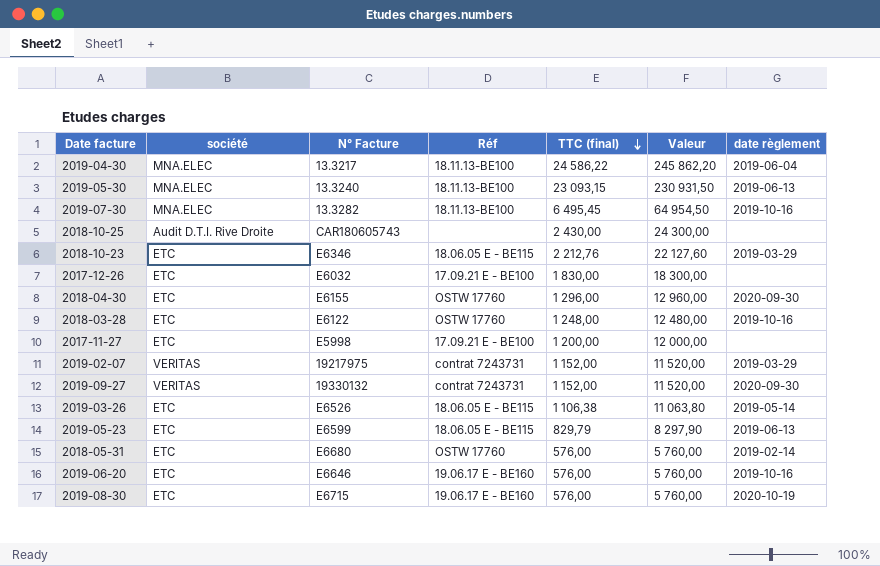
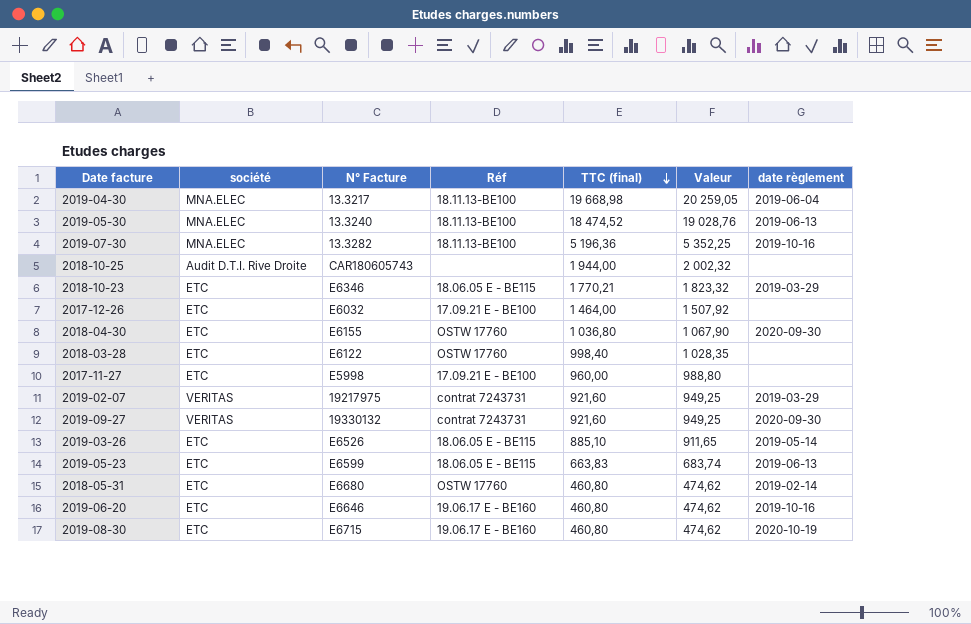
column Valeur | formula: [TTC (final)] * 10 -> [TTC (final)] * 1,03
2019-04-30 | TTC (final): 24 586,22 -> 19 668,98
2019-05-30 | TTC (final): 23 093,15 -> 18 474,52
2019-07-30 | TTC (final): 6 495,45 -> 5 196,36
2018-10-25 | TTC (final): 2 430,00 -> 1 944,00
2018-10-23 | TTC (final): 2 212,76 -> 1 770,21
2017-12-26 | TTC (final): 1 830,00 -> 1 464,00
2018-04-30 | TTC (final): 1 296,00 -> 1 036,80
2018-03-28 | TTC (final): 1 248,00 -> 998,40
2018-03-28 | date règlement: 2019-10-16 -> none
2017-11-27 | TTC (final): 1 200,00 -> 960,00
2019-02-07 | TTC (final): 1 152,00 -> 921,60
2019-09-27 | TTC (final): 1 152,00 -> 921,60
2019-03-26 | TTC (final): 1 106,38 -> 885,10
2019-05-23 | TTC (final): 829,79 -> 663,83
2018-05-31 | TTC (final): 576,00 -> 460,80
2019-06-20 | TTC (final): 576,00 -> 460,80
2019-08-30 | TTC (final): 576,00 -> 460,80

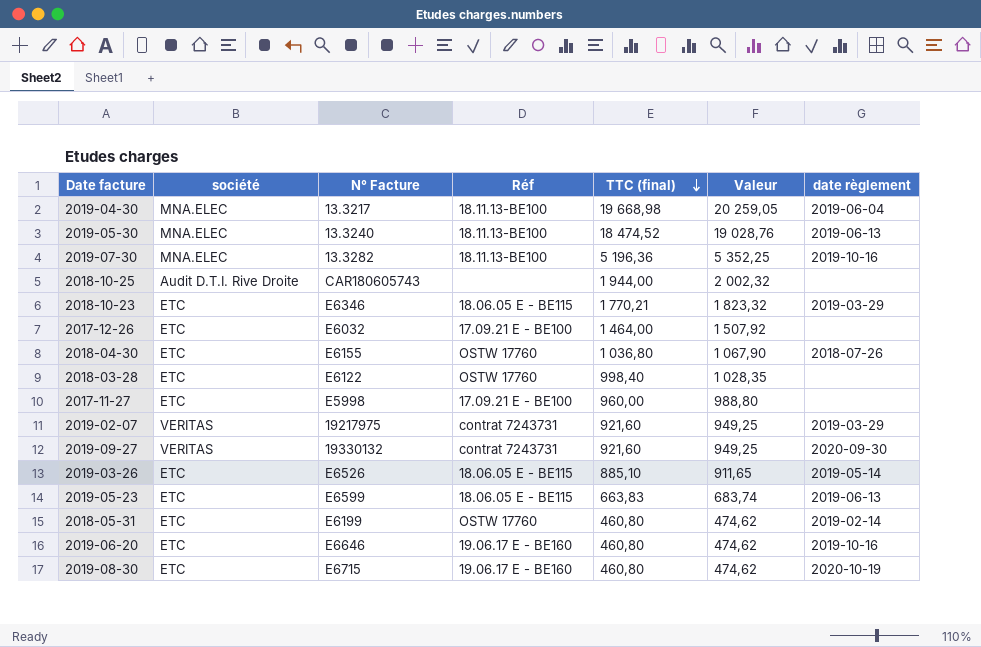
2018-04-30 | date règlement: 2020-09-30 -> 2018-07-26
2018-05-31 | N° Facture: E6680 -> E6199

